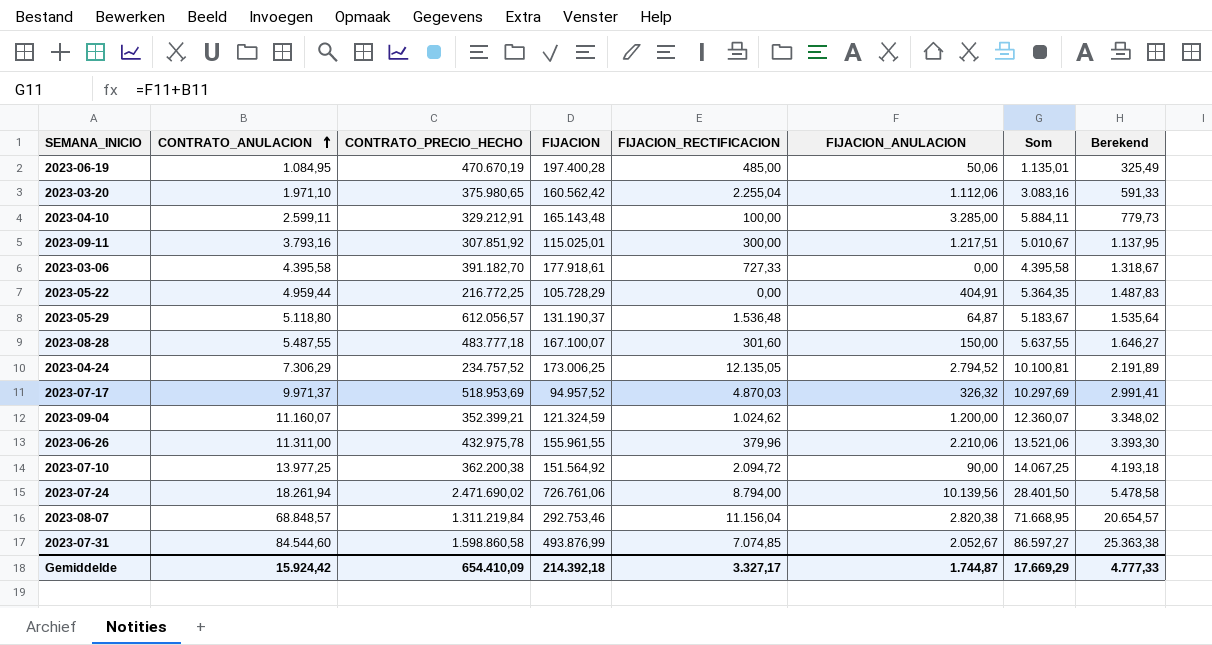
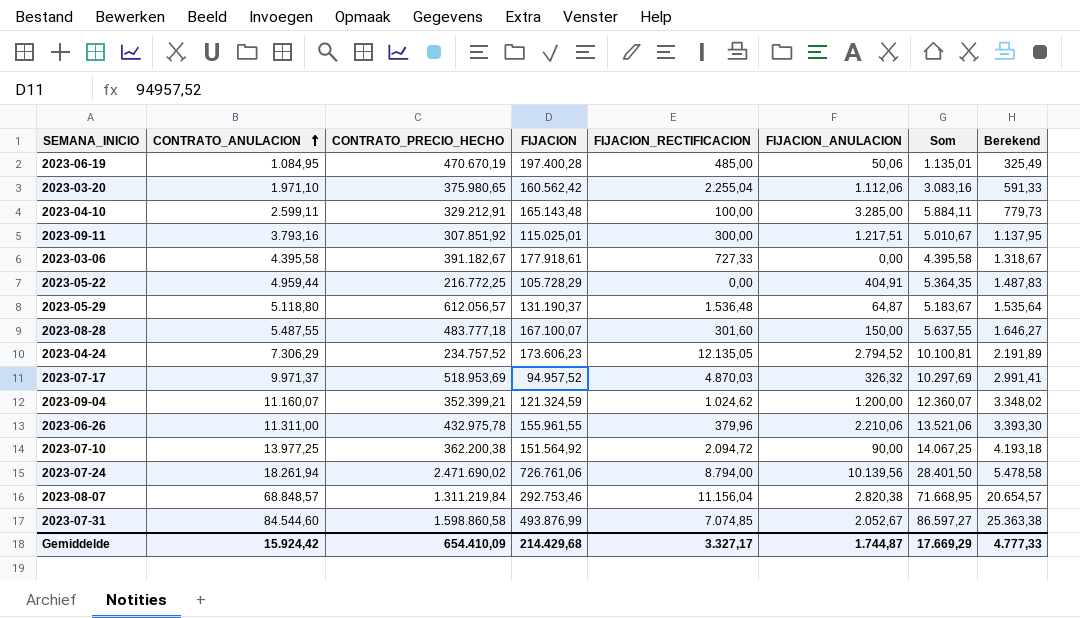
2023-03-06 | CONTRATO_PRECIO_HECHO: 391.182,70 -> 391.182,67
2023-04-24 | FIJACION: 173.006,25 -> 173.606,23
Gemiddelde | FIJACION: 214.392,18 -> 214.429,68

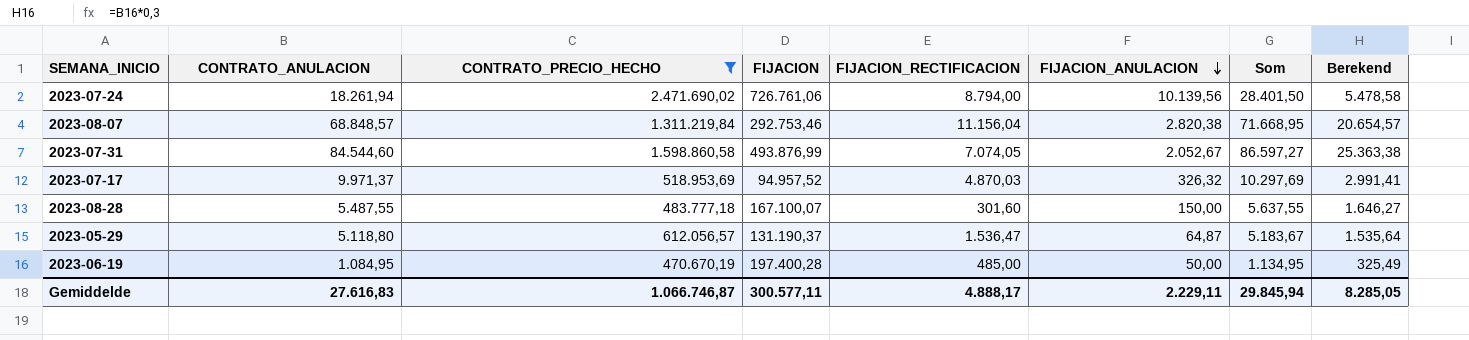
filter: none -> CONTRATO_PRECIO_HECHO >= 470.670,19
row order: CONTRATO_ANULACION ascending -> FIJACION_ANULACION descending
2023-07-31 | FIJACION_RECTIFICACION: 7.074,85 -> 7.074,05
2023-05-29 | FIJACION_RECTIFICACION: 1.536,48 -> 1.536,47
2023-06-19 | FIJACION_ANULACION: 50,06 -> 50,00
2023-06-19 | Som: 1.135,01 -> 1.134,95
Gemiddelde | CONTRATO_ANULACION: 15.924,42 -> 27.616,83
Gemiddelde | CONTRATO_PRECIO_HECHO: 654.410,09 -> 1.066.746,87
Gemiddelde | FIJACION: 214.429,68 -> 300.577,11
Gemiddelde | FIJACION_RECTIFICACION: 3.327,17 -> 4.888,17
Gemiddelde | FIJACION_ANULACION: 1.744,87 -> 2.229,11
Gemiddelde | Som: 17.669,29 -> 29.845,94
Gemiddelde | Berekend: 4.777,33 -> 8.285,05

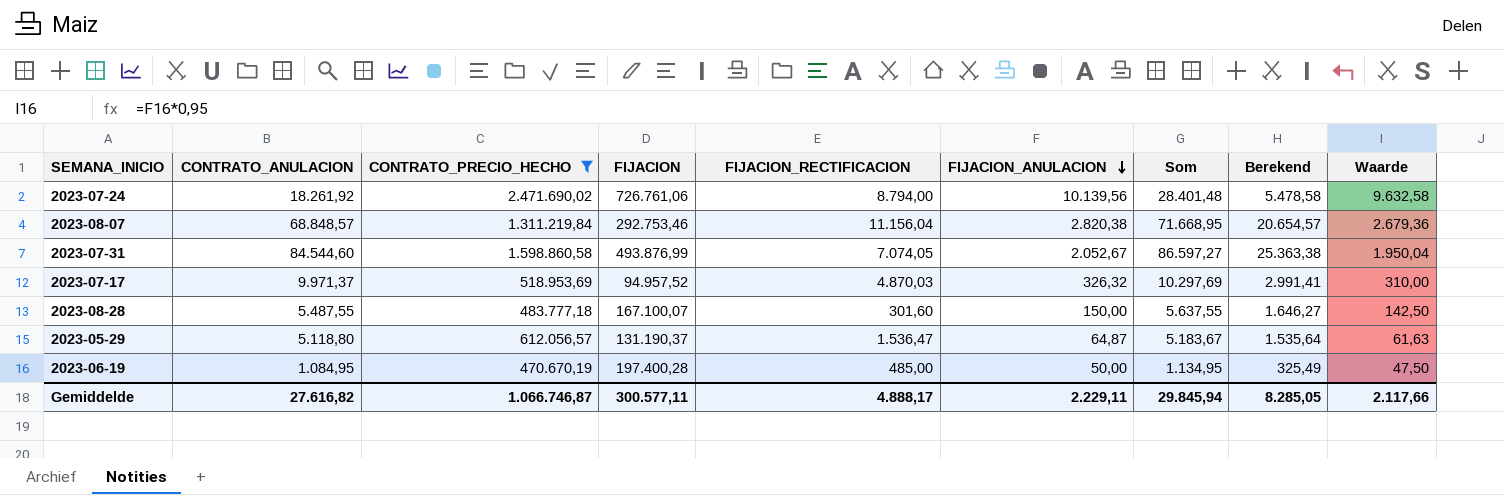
column Waarde | formula: none -> [FIJACION_ANULACION] * 0,95
2023-07-24 | CONTRATO_ANULACION: 18.261,94 -> 18.261,92
2023-07-24 | Som: 28.401,50 -> 28.401,48
Gemiddelde | CONTRATO_ANULACION: 27.616,83 -> 27.616,82

